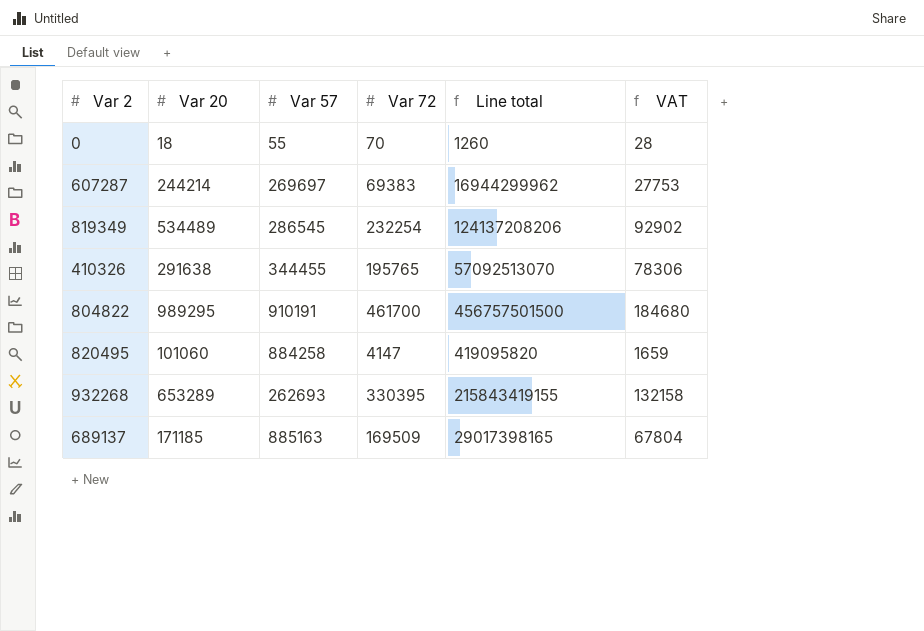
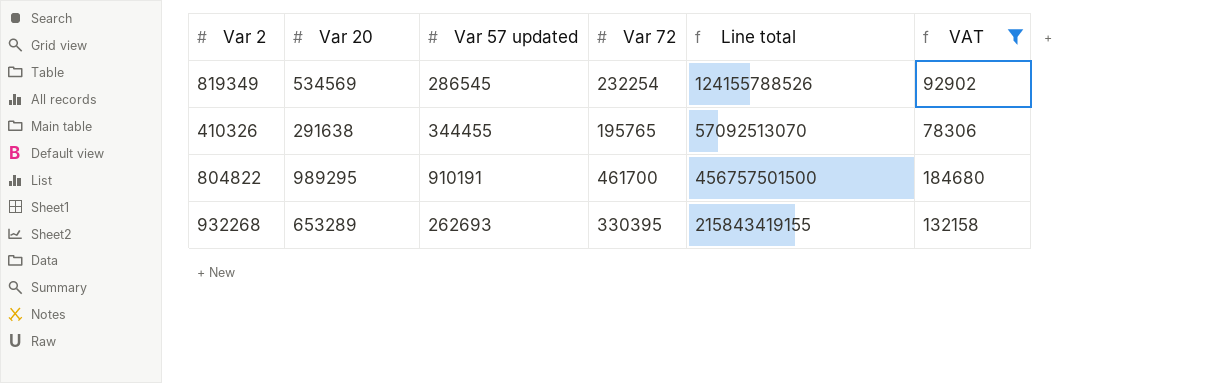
filter: none -> VAT >= 78306
column name: Var 57 -> Var 57 updated
819349 | Var 20: 534489 -> 534569
819349 | Line total: 124137208206 -> 124155788526

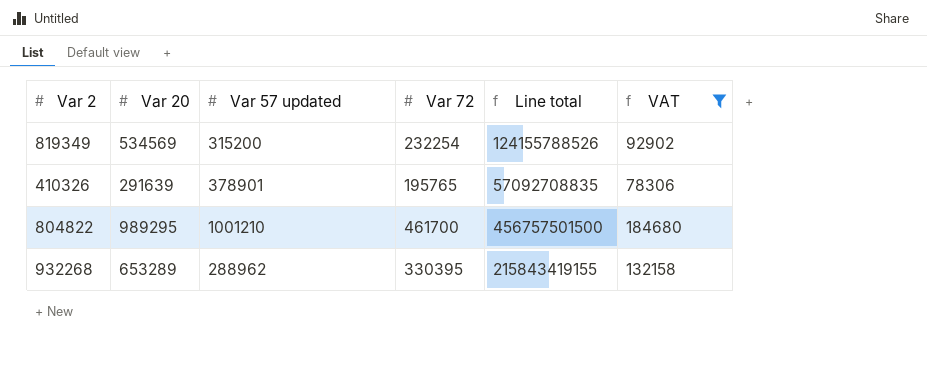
819349 | Var 57 updated: 286545 -> 315200
410326 | Var 20: 291638 -> 291639
410326 | Var 57 updated: 344455 -> 378901
410326 | Line total: 57092513070 -> 57092708835
804822 | Var 57 updated: 910191 -> 1001210
932268 | Var 57 updated: 262693 -> 288962

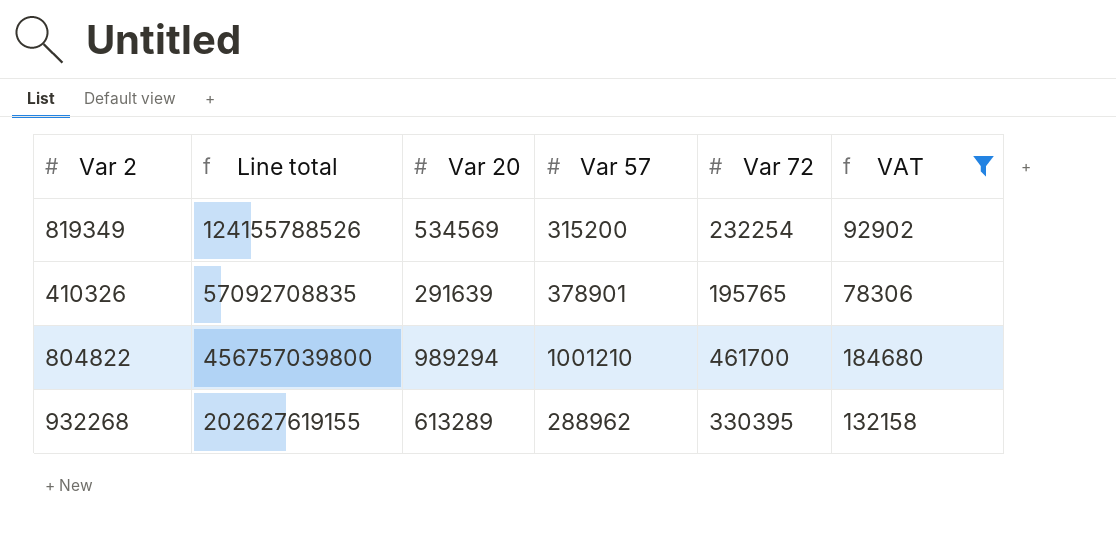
column Line total | position: 5 -> 2
column name: Var 57 updated -> Var 57
804822 | Line total: 456757501500 -> 456757039800
804822 | Var 20: 989295 -> 989294
932268 | Line total: 215843419155 -> 202627619155
932268 | Var 20: 653289 -> 613289

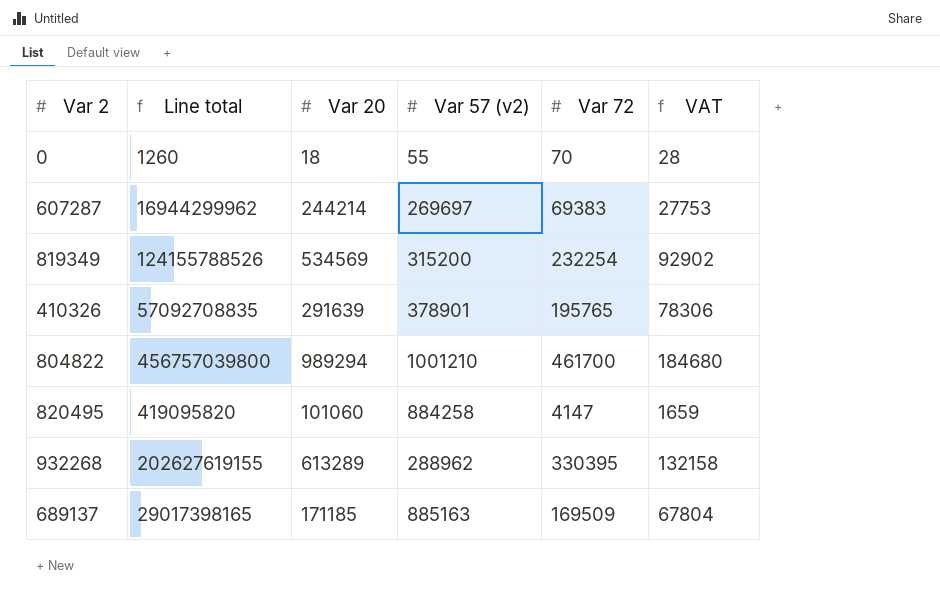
filter: VAT >= 78306 -> none
column name: Var 57 -> Var 57 (v2)

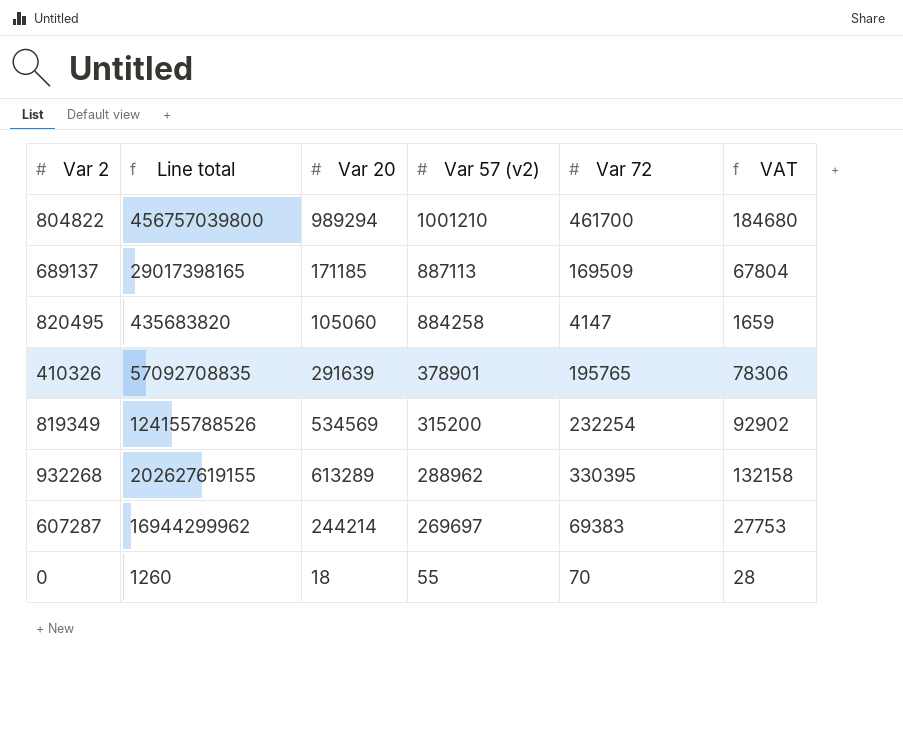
row order: none -> Var 57 (v2) descending
689137 | Var 57 (v2): 885163 -> 887113
820495 | Line total: 419095820 -> 435683820
820495 | Var 20: 101060 -> 105060

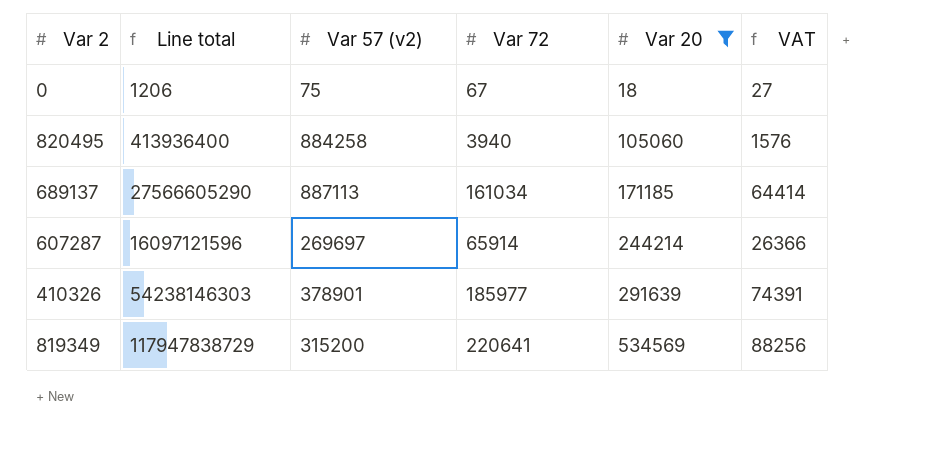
filter: none -> Var 20 <= 534569
row order: Var 57 (v2) descending -> Var 20 ascending
column Var 20 | position: 3 -> 5
0 | Line total: 1260 -> 1206
0 | Var 57 (v2): 55 -> 75
0 | Var 72: 70 -> 67
0 | VAT: 28 -> 27
820495 | Line total: 435683820 -> 413936400
820495 | Var 72: 4147 -> 3940
820495 | VAT: 1659 -> 1576
689137 | Line total: 29017398165 -> 27566605290
689137 | Var 72: 169509 -> 161034
689137 | VAT: 67804 -> 64414
607287 | Line total: 16944299962 -> 16097121596
607287 | Var 72: 69383 -> 65914
607287 | VAT: 27753 -> 26366
410326 | Line total: 57092708835 -> 54238146303
410326 | Var 72: 195765 -> 185977
410326 | VAT: 78306 -> 74391
819349 | Line total: 124155788526 -> 117947838729
819349 | Var 72: 232254 -> 220641
819349 | VAT: 92902 -> 88256

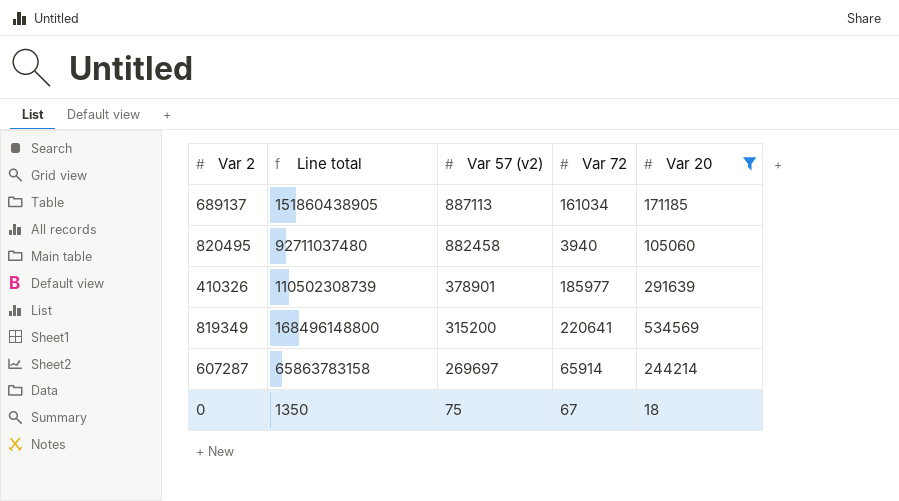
row order: Var 20 ascending -> Var 57 (v2) descending
column VAT | formula: [Var 72] * 0.4 -> none
column Line total | formula: [Var 72] * [Var 20] -> [Var 57 (v2)] * [Var 20]
820495 | Var 57 (v2): 884258 -> 882458

